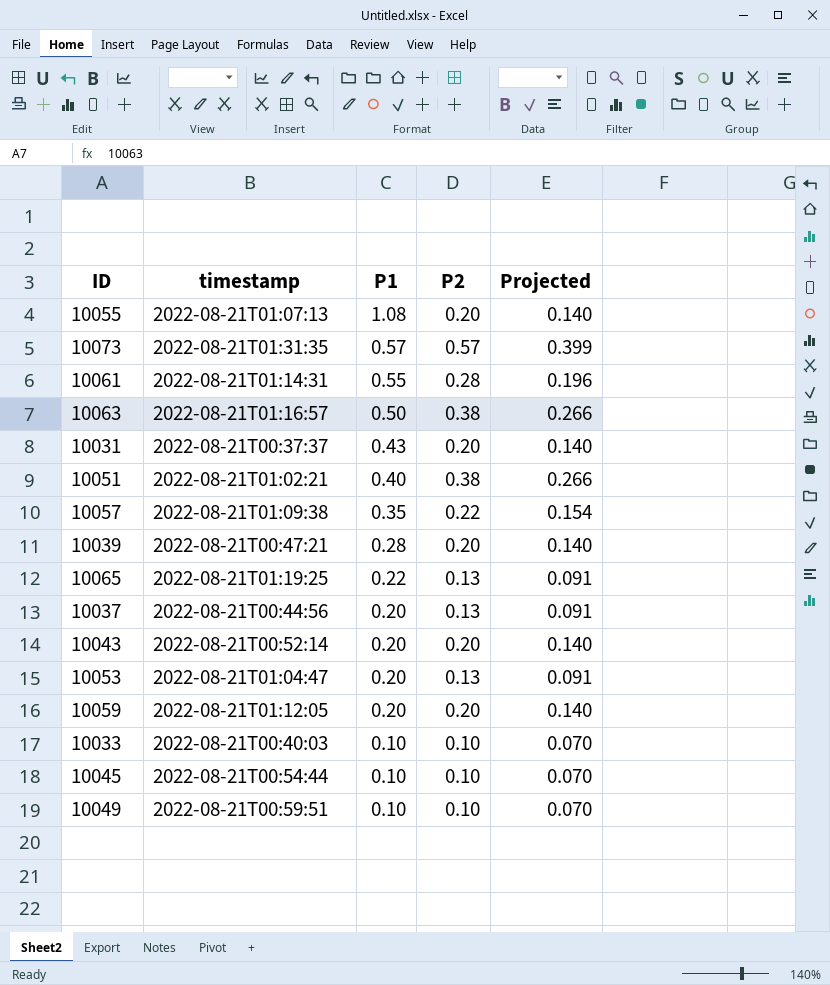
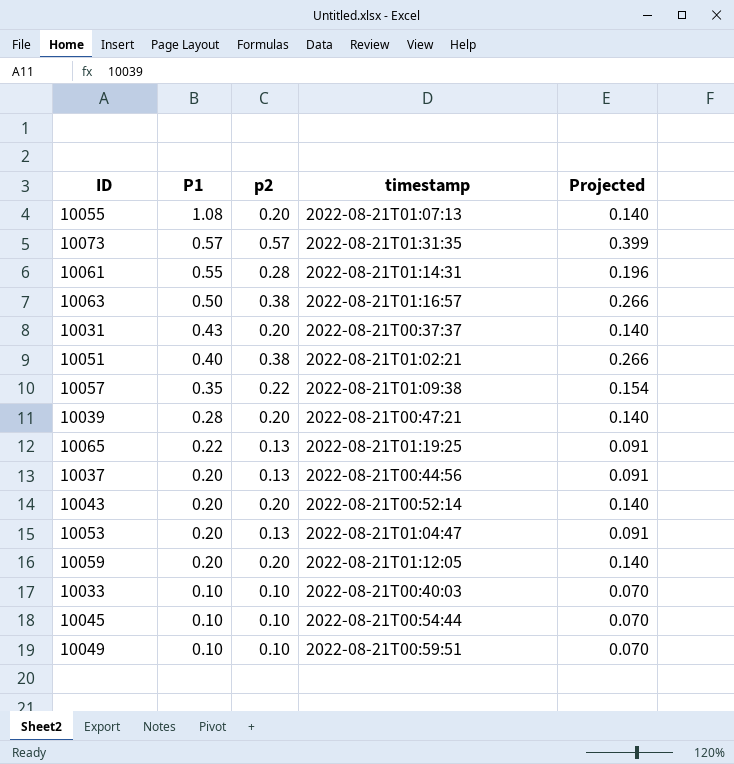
column name: P2 -> p2
column timestamp | position: 2 -> 4

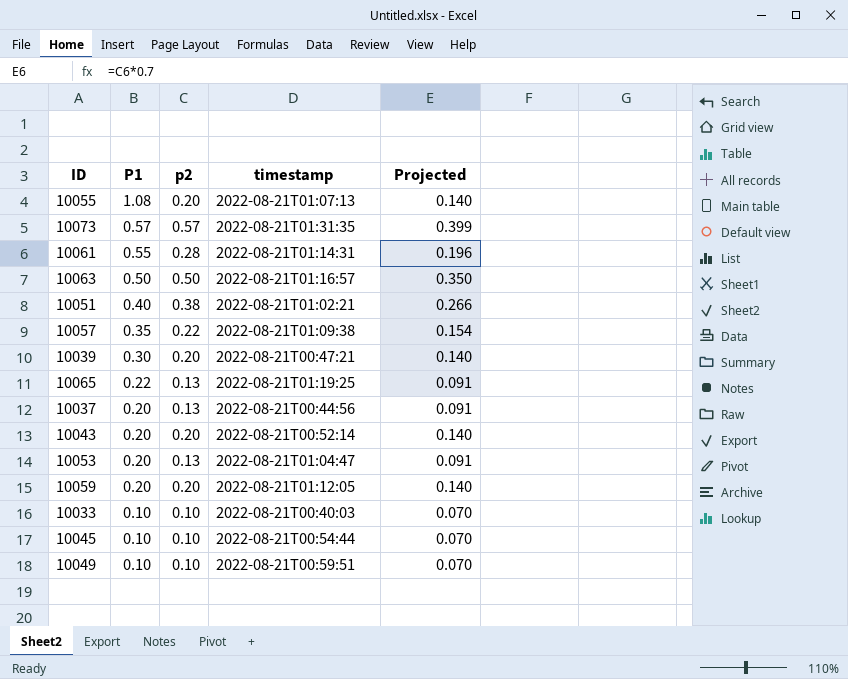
row 10031: 0.43 | 0.20 | 2022-08-21T00:37:37 | 0.140 -> none
10063 | p2: 0.38 -> 0.50
10063 | Projected: 0.266 -> 0.350
10039 | P1: 0.28 -> 0.30

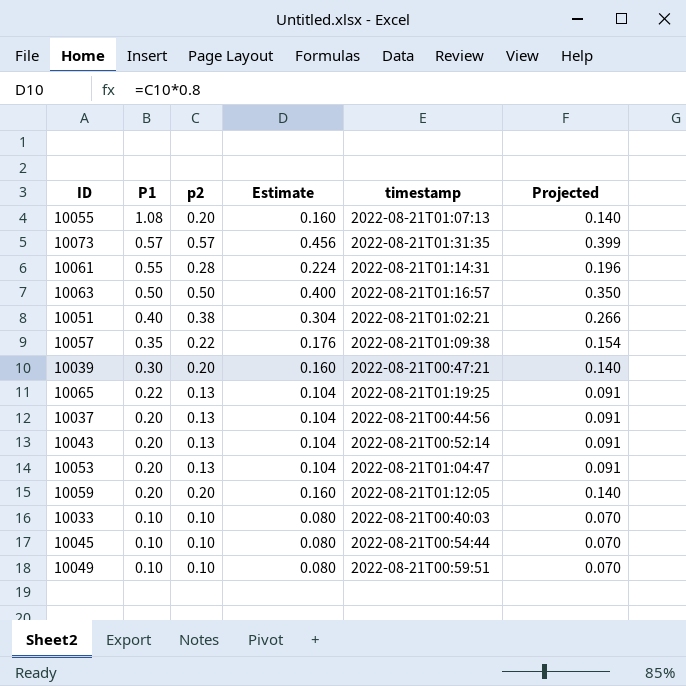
column Estimate | formula: none -> [p2] * 0.8
10043 | p2: 0.20 -> 0.13
10043 | Projected: 0.140 -> 0.091

